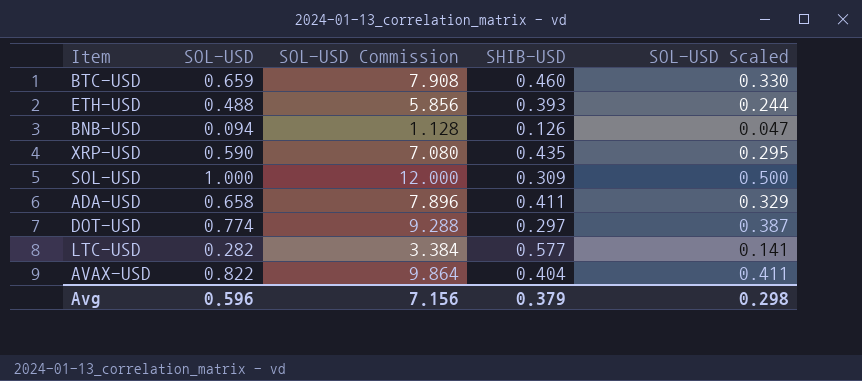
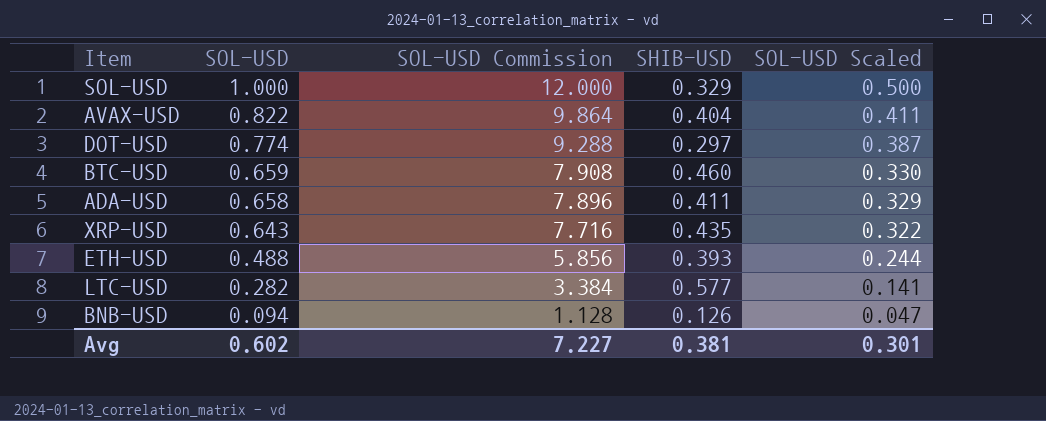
row order: none -> SOL-USD descending
SOL-USD | SHIB-USD: 0.309 -> 0.329
XRP-USD | SOL-USD: 0.590 -> 0.643
XRP-USD | SOL-USD Commission: 7.080 -> 7.716
XRP-USD | SOL-USD Scaled: 0.295 -> 0.322
Avg | SOL-USD: 0.596 -> 0.602
Avg | SOL-USD Commission: 7.156 -> 7.227
Avg | SHIB-USD: 0.379 -> 0.381
Avg | SOL-USD Scaled: 0.298 -> 0.301

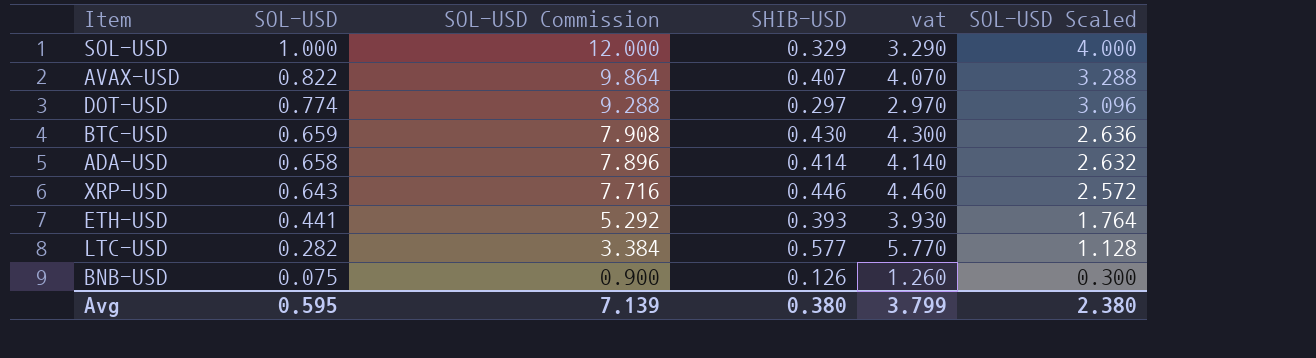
column vat | formula: none -> [SHIB-USD] * 10
column SOL-USD Scaled | formula: [SOL-USD] * 0.5 -> [SOL-USD] * 4
AVAX-USD | SHIB-USD: 0.404 -> 0.407
BTC-USD | SHIB-USD: 0.460 -> 0.430
ADA-USD | SHIB-USD: 0.411 -> 0.414
XRP-USD | SHIB-USD: 0.435 -> 0.446
ETH-USD | SOL-USD: 0.488 -> 0.441
ETH-USD | SOL-USD Commission: 5.856 -> 5.292
BNB-USD | SOL-USD: 0.094 -> 0.075
BNB-USD | SOL-USD Commission: 1.128 -> 0.900
Avg | SOL-USD: 0.602 -> 0.595
Avg | SOL-USD Commission: 7.227 -> 7.139
Avg | SHIB-USD: 0.381 -> 0.380
Avg | SOL-USD Scaled: 0.301 -> 2.380

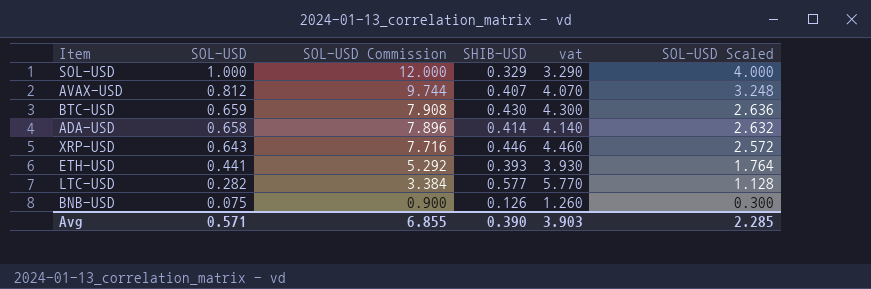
row DOT-USD: 0.774 | 9.288 | 0.297 | 2.970 | 3.096 -> none
AVAX-USD | SOL-USD: 0.822 -> 0.812
AVAX-USD | SOL-USD Commission: 9.864 -> 9.744
AVAX-USD | SOL-USD Scaled: 3.288 -> 3.248
Avg | SOL-USD: 0.595 -> 0.571
Avg | SOL-USD Commission: 7.139 -> 6.855
Avg | SHIB-USD: 0.380 -> 0.390
Avg | vat: 3.799 -> 3.903
Avg | SOL-USD Scaled: 2.380 -> 2.285

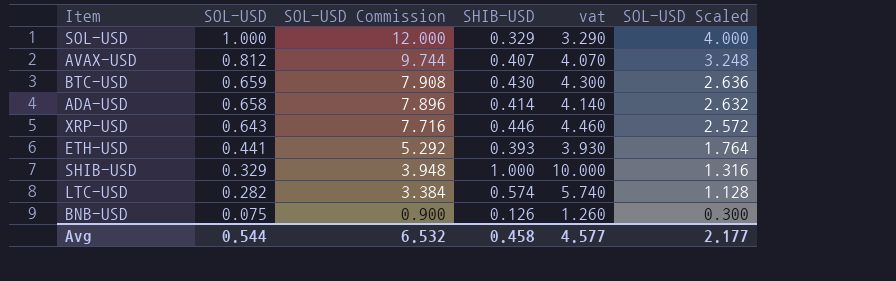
row SHIB-USD: none -> 0.329 | 3.948 | 1.000 | 10.000 | 1.316
LTC-USD | SHIB-USD: 0.577 -> 0.574
LTC-USD | vat: 5.770 -> 5.740
Avg | SOL-USD: 0.571 -> 0.544
Avg | SOL-USD Commission: 6.855 -> 6.532
Avg | SHIB-USD: 0.390 -> 0.458
Avg | vat: 3.903 -> 4.577
Avg | SOL-USD Scaled: 2.285 -> 2.177

